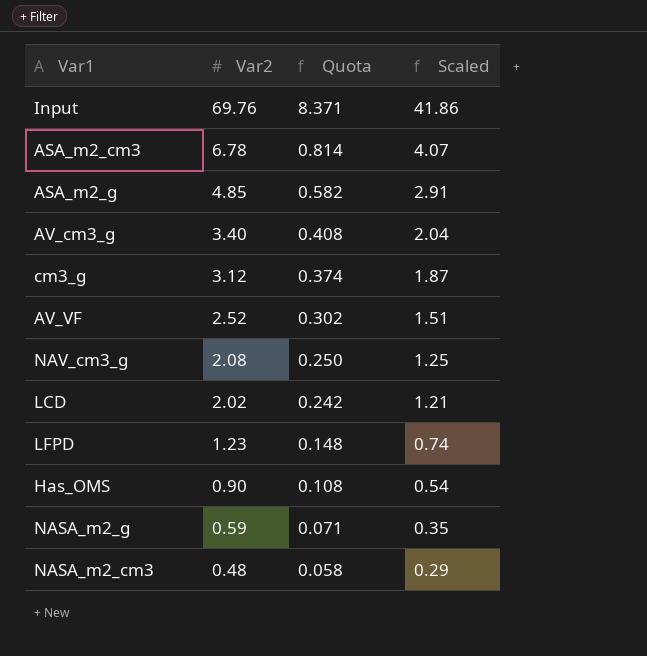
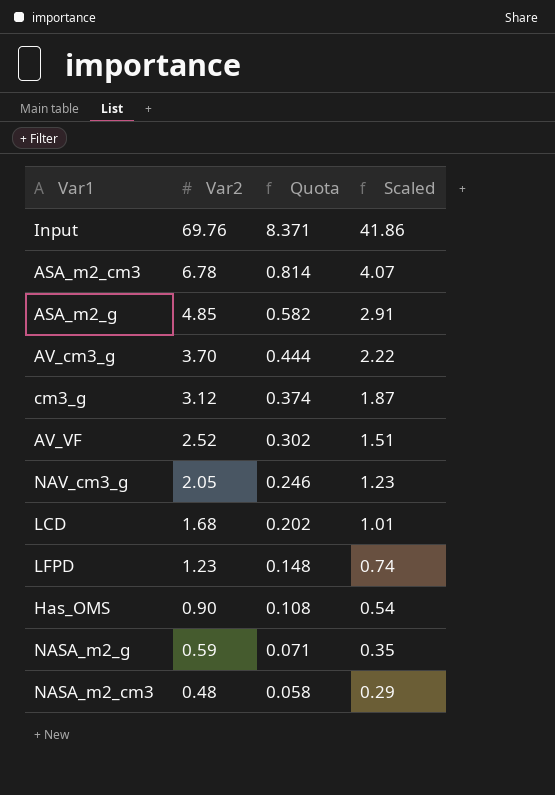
AV_cm3_g | Var2: 3.40 -> 3.70
AV_cm3_g | Quota: 0.408 -> 0.444
AV_cm3_g | Scaled: 2.04 -> 2.22
NAV_cm3_g | Var2: 2.08 -> 2.05
NAV_cm3_g | Quota: 0.250 -> 0.246
NAV_cm3_g | Scaled: 1.25 -> 1.23
LCD | Var2: 2.02 -> 1.68
LCD | Quota: 0.242 -> 0.202
LCD | Scaled: 1.21 -> 1.01

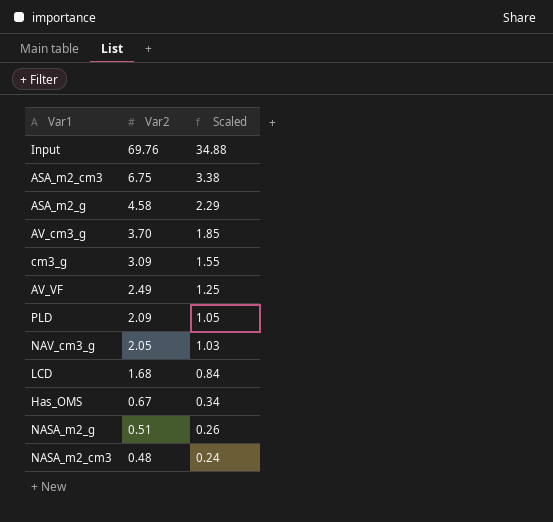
column Quota | formula: [Var2] * 0.12 -> none
column Scaled | formula: [Var2] * 0.6 -> [Var2] * 0.5
row LFPD: 1.23 | 0.148 | 0.74 -> none
ASA_m2_cm3 | Var2: 6.78 -> 6.75
ASA_m2_g | Var2: 4.85 -> 4.58
cm3_g | Var2: 3.12 -> 3.09
AV_VF | Var2: 2.52 -> 2.49
row PLD: none -> 2.09 | 1.05
Has_OMS | Var2: 0.90 -> 0.67
NASA_m2_g | Var2: 0.59 -> 0.51

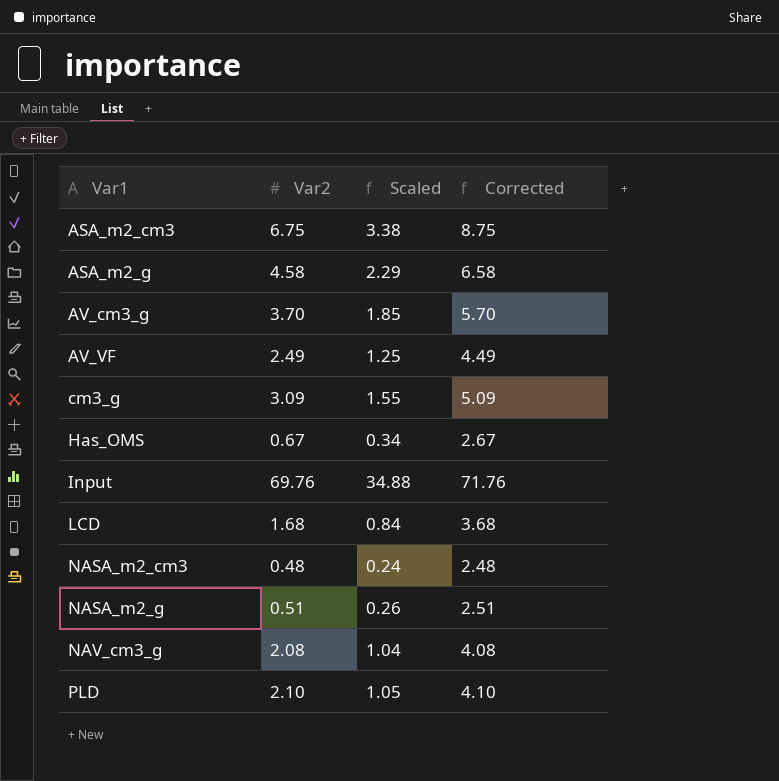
row order: Var2 descending -> Var1 ascending
column Corrected | formula: none -> [Var2] + 2
NAV_cm3_g | Var2: 2.05 -> 2.08
NAV_cm3_g | Scaled: 1.03 -> 1.04
PLD | Var2: 2.09 -> 2.10

